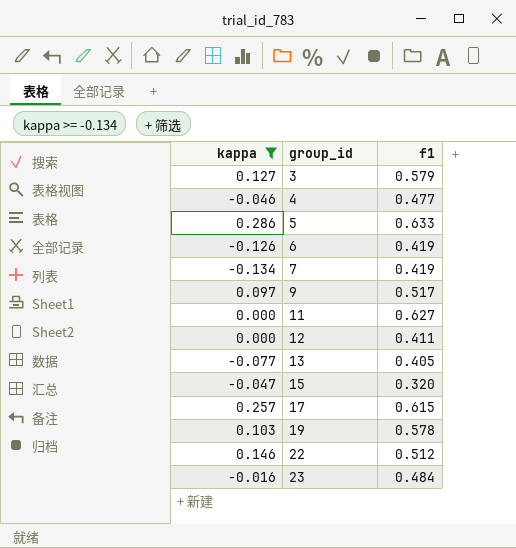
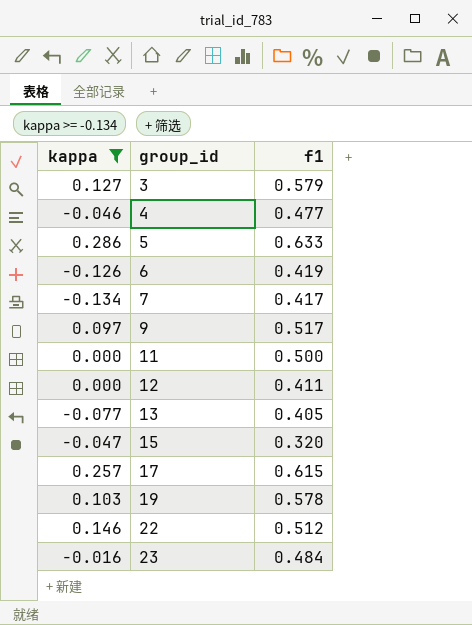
7 | f1: 0.419 -> 0.417
11 | f1: 0.627 -> 0.500

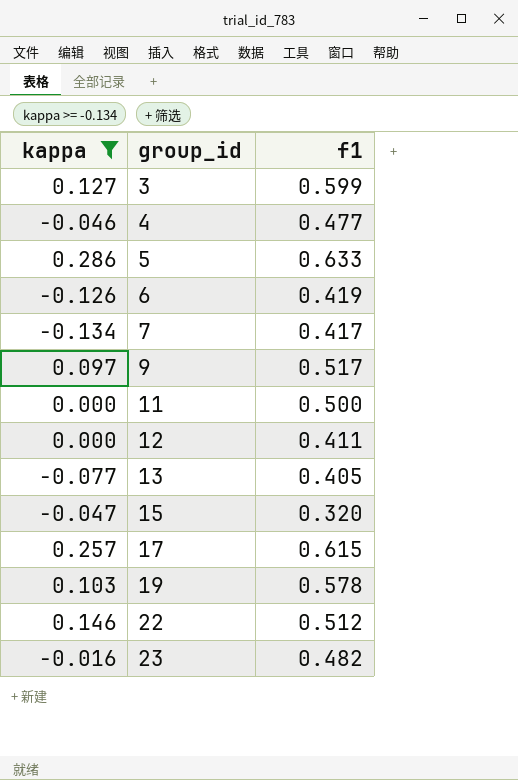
3 | f1: 0.579 -> 0.599
23 | f1: 0.484 -> 0.482

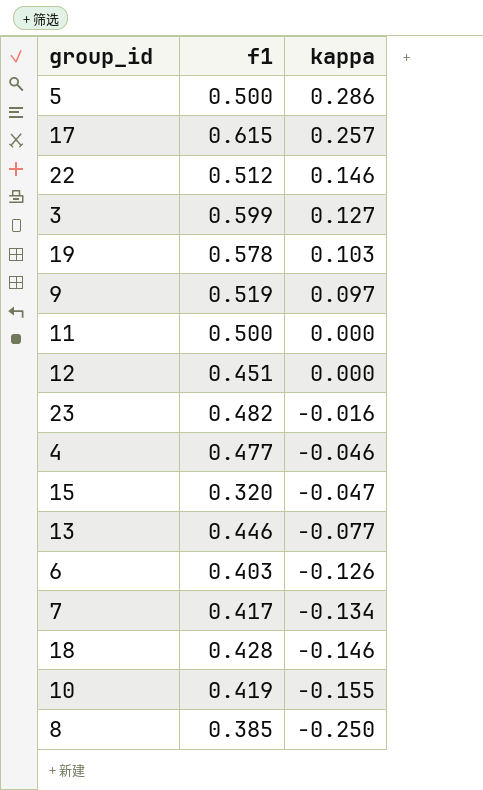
filter: kappa >= -0.134 -> none
row order: group_id ascending -> kappa descending
column kappa | position: 1 -> 3
5 | f1: 0.633 -> 0.500
9 | f1: 0.517 -> 0.519
12 | f1: 0.411 -> 0.451
13 | f1: 0.405 -> 0.446
6 | f1: 0.419 -> 0.403

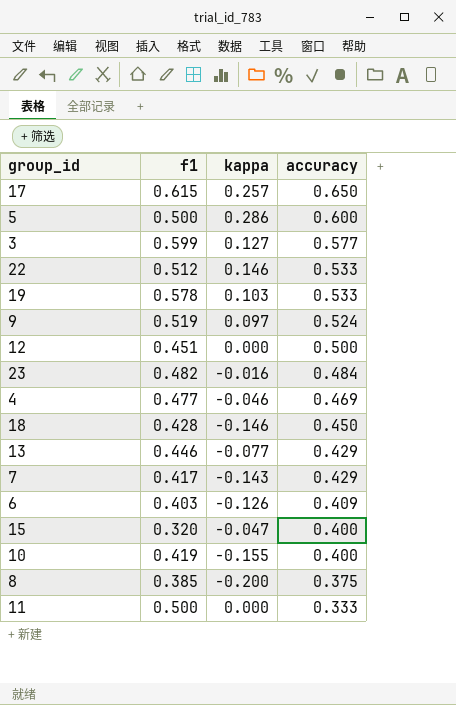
row order: kappa descending -> accuracy descending
column accuracy | position: none -> 4
7 | kappa: -0.134 -> -0.143
8 | kappa: -0.250 -> -0.200

